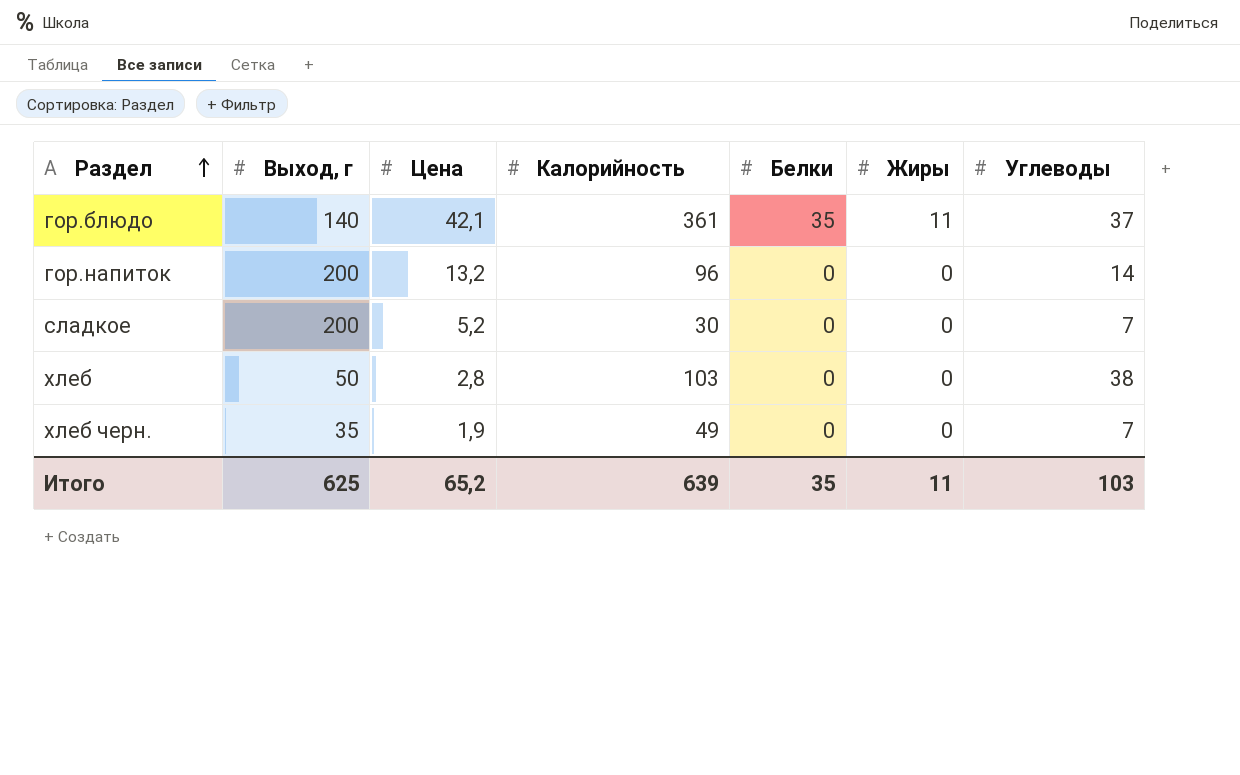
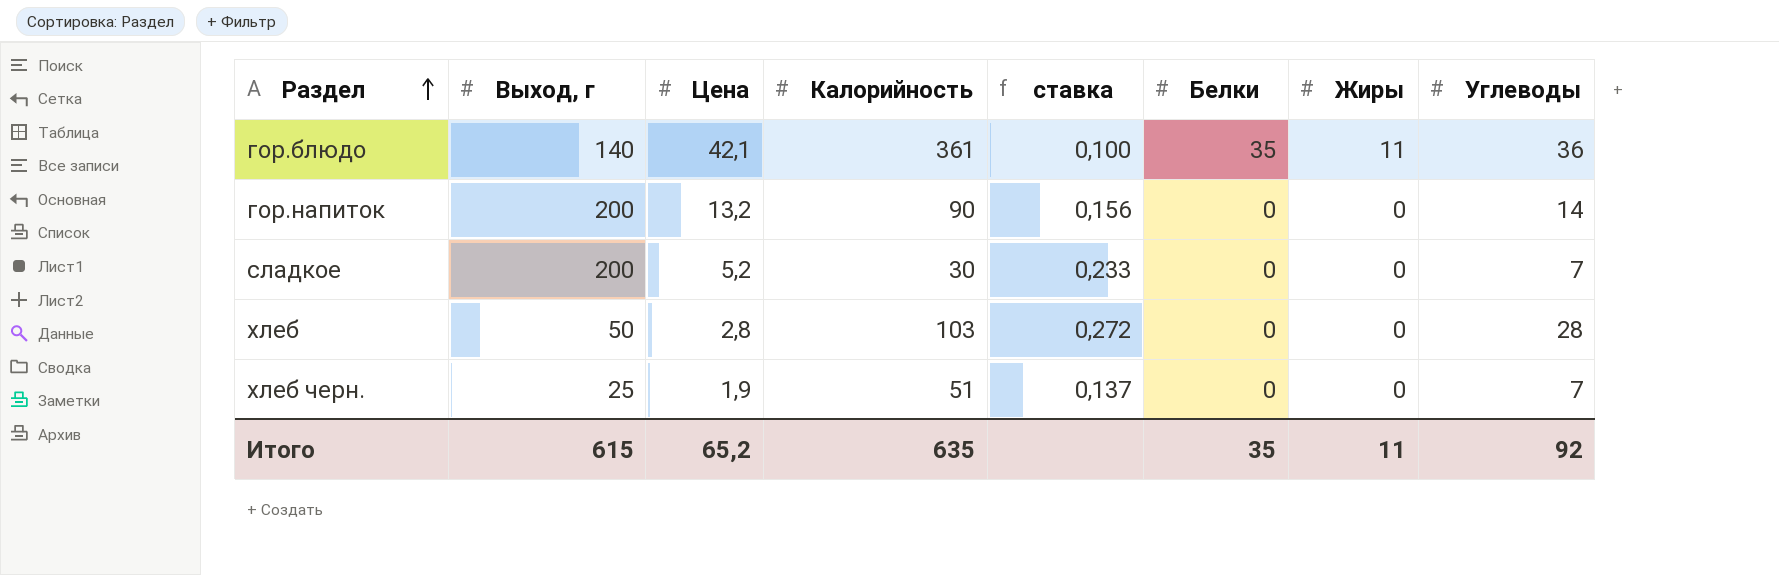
column ставка | formula: none -> [Углеводы] / [Калорийность]
гор.блюдо | Углеводы: 37 -> 36
гор.напиток | Калорийность: 96 -> 90
хлеб | Углеводы: 38 -> 28
хлеб черн. | Выход, г: 35 -> 25
хлеб черн. | Калорийность: 49 -> 51
Итого | Выход, г: 625 -> 615
Итого | Калорийность: 639 -> 635
Итого | Углеводы: 103 -> 92

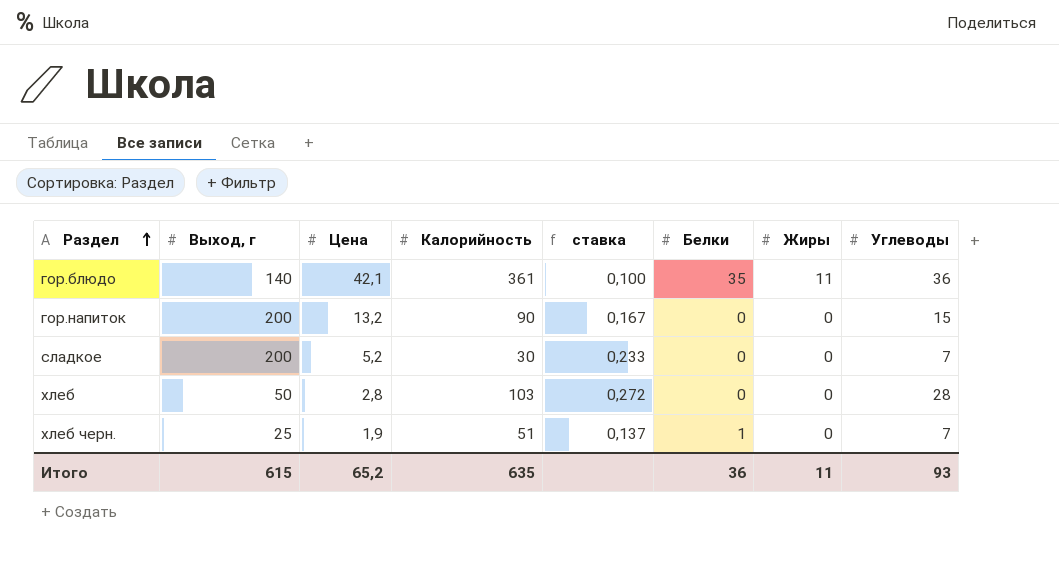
гор.напиток | ставка: 0,156 -> 0,167
гор.напиток | Углеводы: 14 -> 15
хлеб черн. | Белки: 0 -> 1
Итого | Белки: 35 -> 36
Итого | Углеводы: 92 -> 93

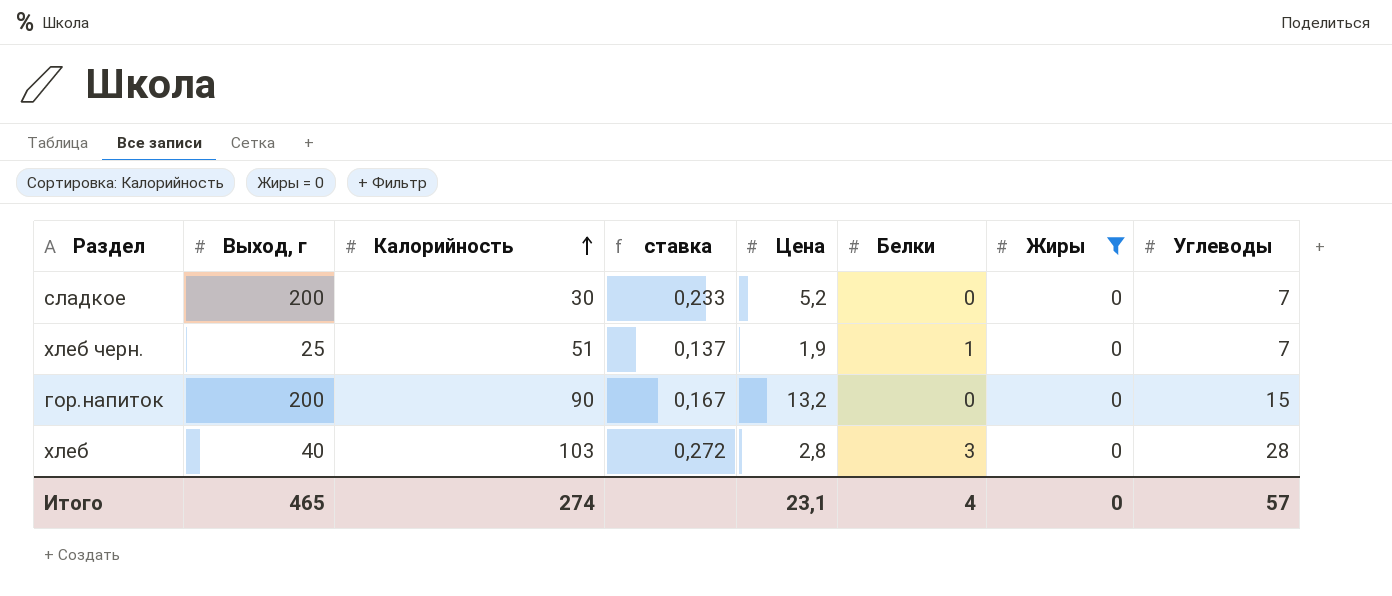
filter: none -> Жиры = 0
row order: Раздел ascending -> Калорийность ascending
column Цена | position: 3 -> 5
хлеб | Выход, г: 50 -> 40
хлеб | Белки: 0 -> 3
Итого | Выход, г: 615 -> 465
Итого | Калорийность: 635 -> 274
Итого | Цена: 65,2 -> 23,1
Итого | Белки: 36 -> 4
Итого | Жиры: 11 -> 0
Итого | Углеводы: 93 -> 57

